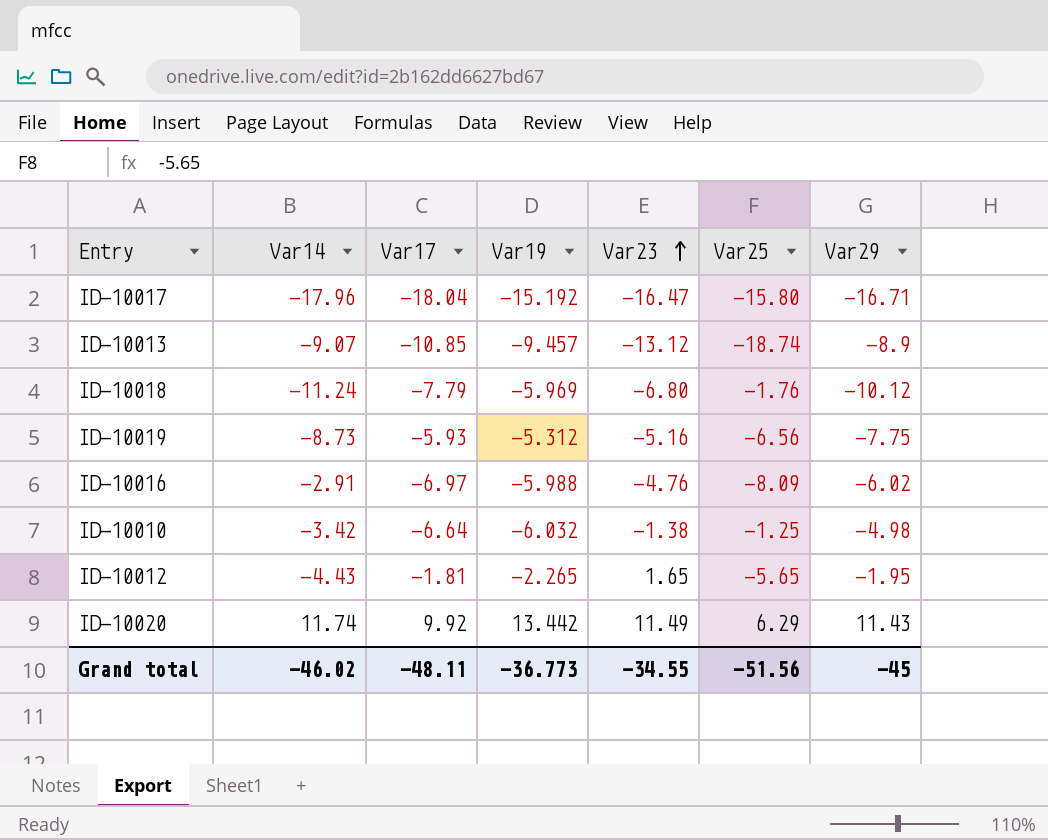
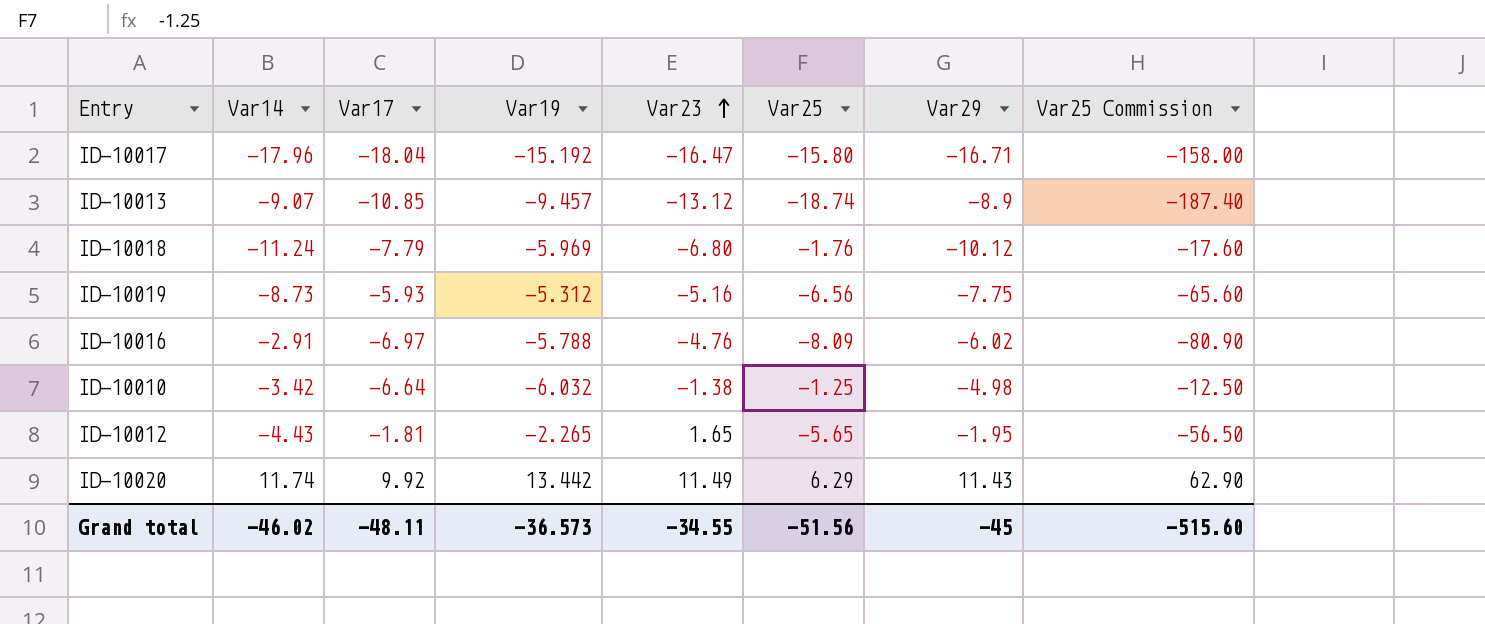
column Var25 Commission | formula: none -> [Var25] * 10
ID-10016 | Var19: -5.988 -> -5.788
Grand total | Var19: -36.773 -> -36.573

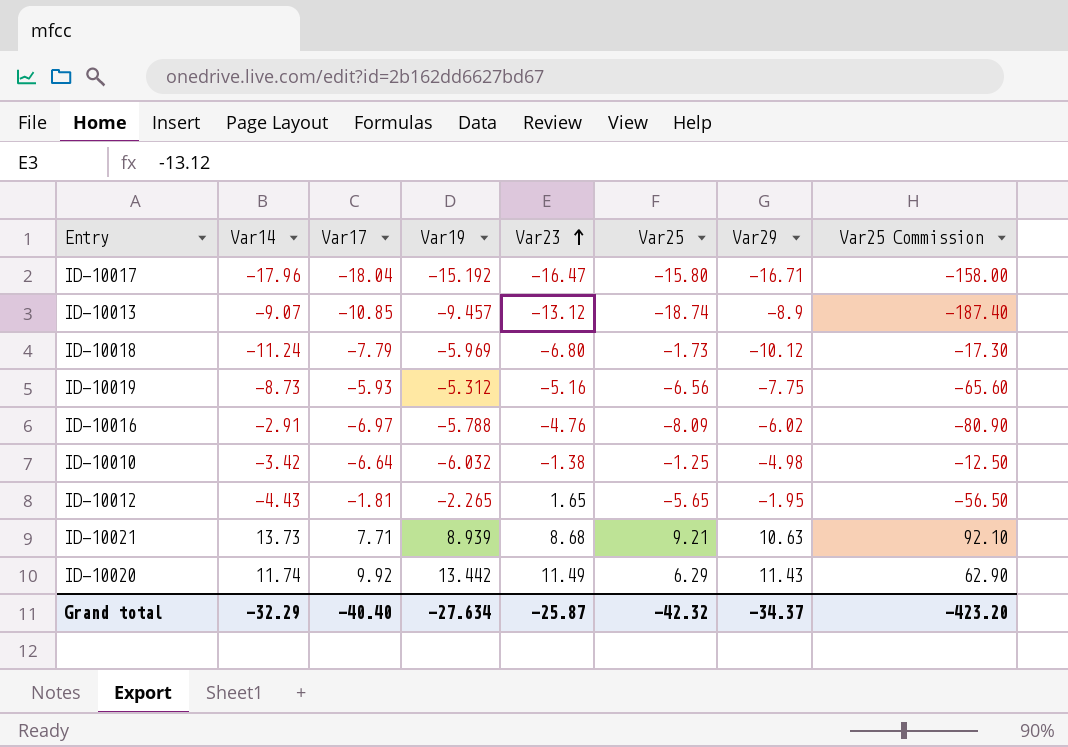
ID-10018 | Var25: -1.76 -> -1.73
ID-10018 | Var25 Commission: -17.60 -> -17.30
row ID-10021: none -> 13.73 | 7.71 | 8.939 | 8.68 | 9.21 | 10.63 | 92.10
Grand total | Var14: -46.02 -> -32.29
Grand total | Var17: -48.11 -> -40.40
Grand total | Var19: -36.573 -> -27.634
Grand total | Var23: -34.55 -> -25.87
Grand total | Var25: -51.56 -> -42.32
Grand total | Var29: -45 -> -34.37
Grand total | Var25 Commission: -515.60 -> -423.20

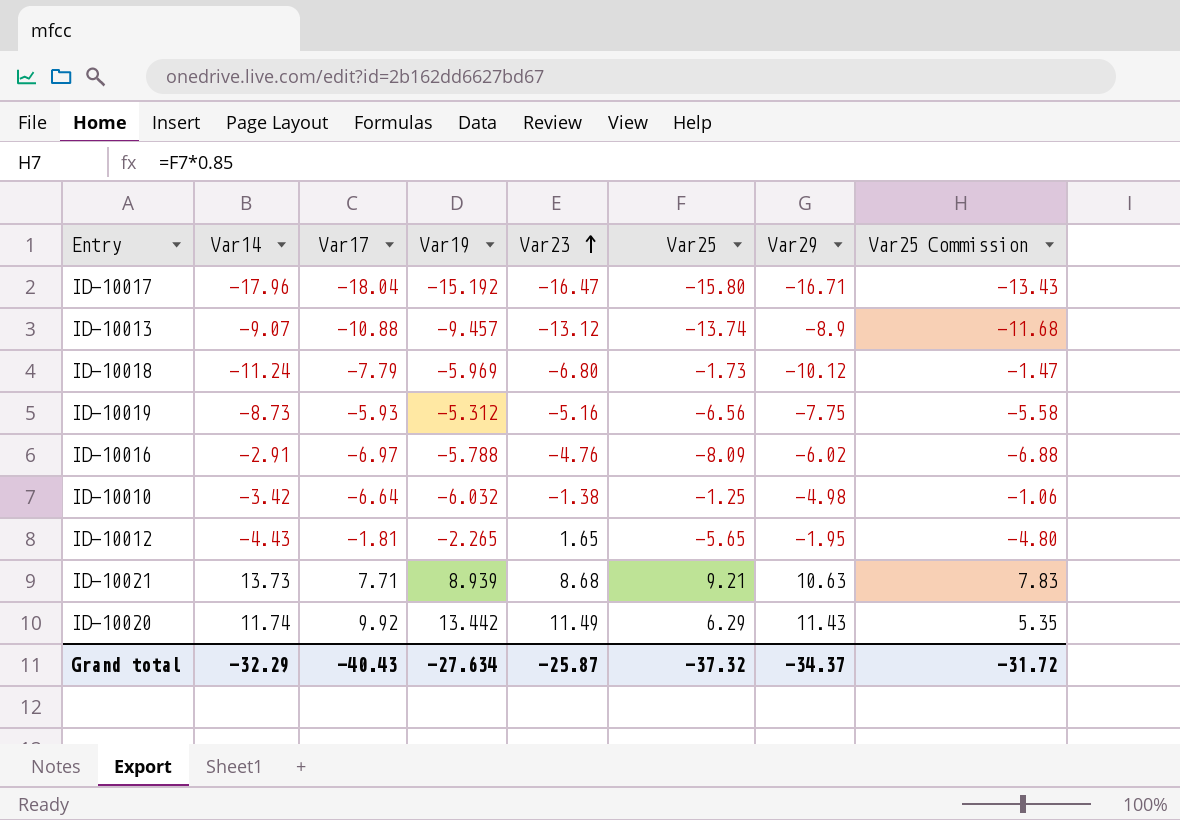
column Var25 Commission | formula: [Var25] * 10 -> [Var25] * 0.85
ID-10013 | Var17: -10.85 -> -10.88
ID-10013 | Var25: -18.74 -> -13.74
Grand total | Var17: -40.40 -> -40.43
Grand total | Var25: -42.32 -> -37.32
Grand total | Var25 Commission: -423.20 -> -31.72

